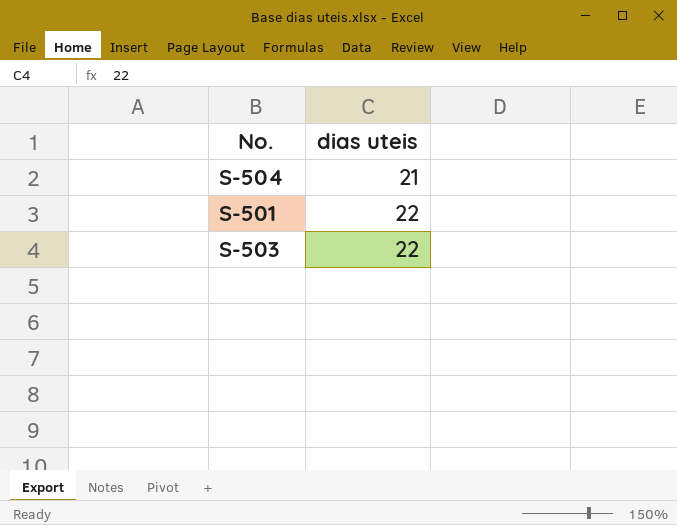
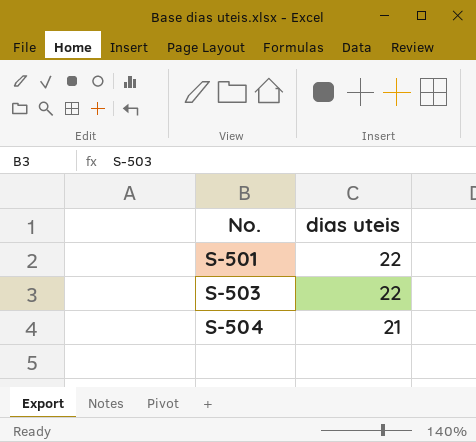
row order: dias uteis ascending -> No. ascending

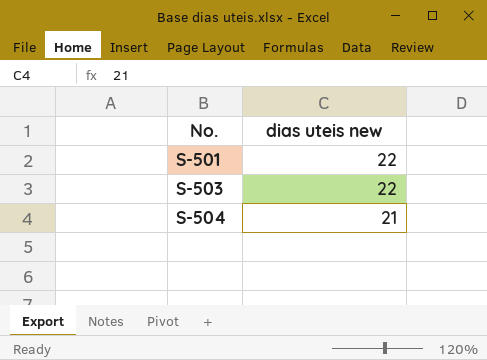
column name: dias uteis -> dias uteis new

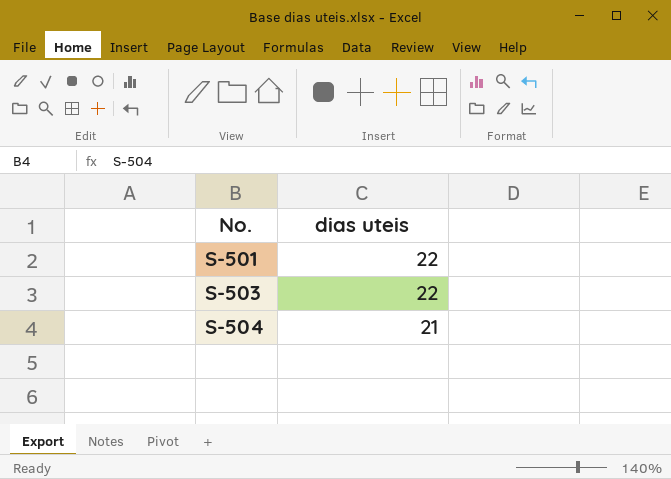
column name: dias uteis new -> dias uteis

